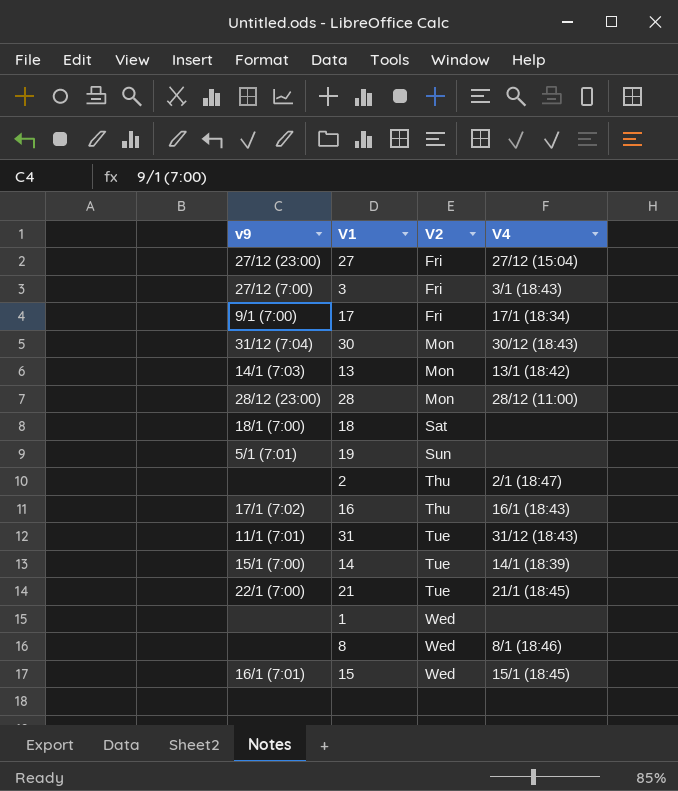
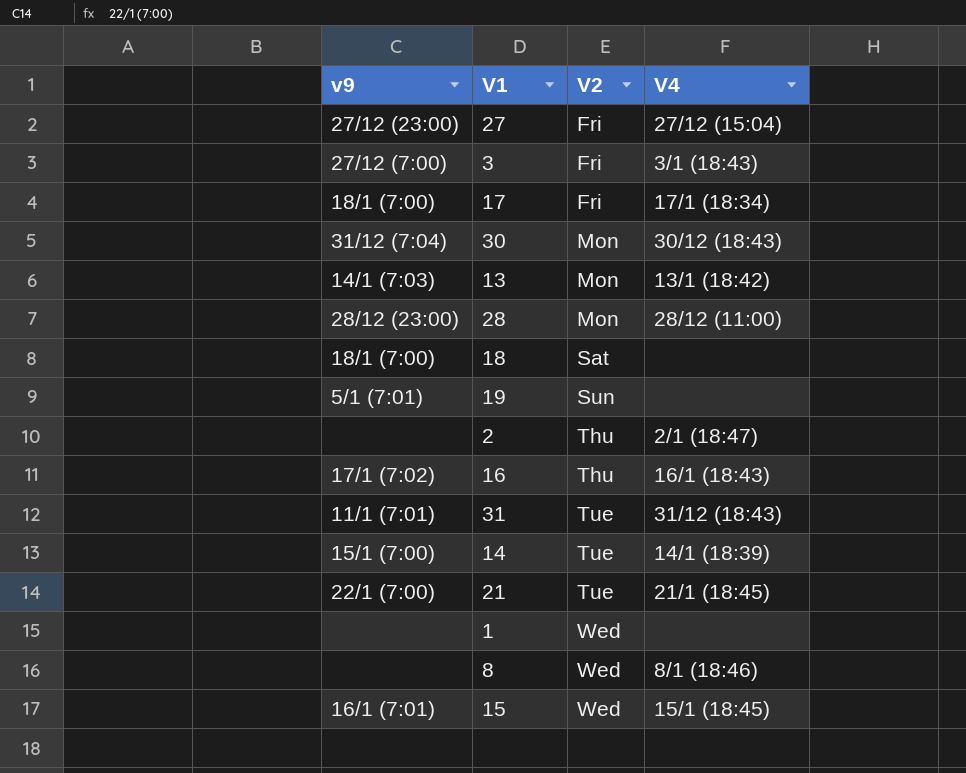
17 | v9: 9/1 (7:00) -> 18/1 (7:00)

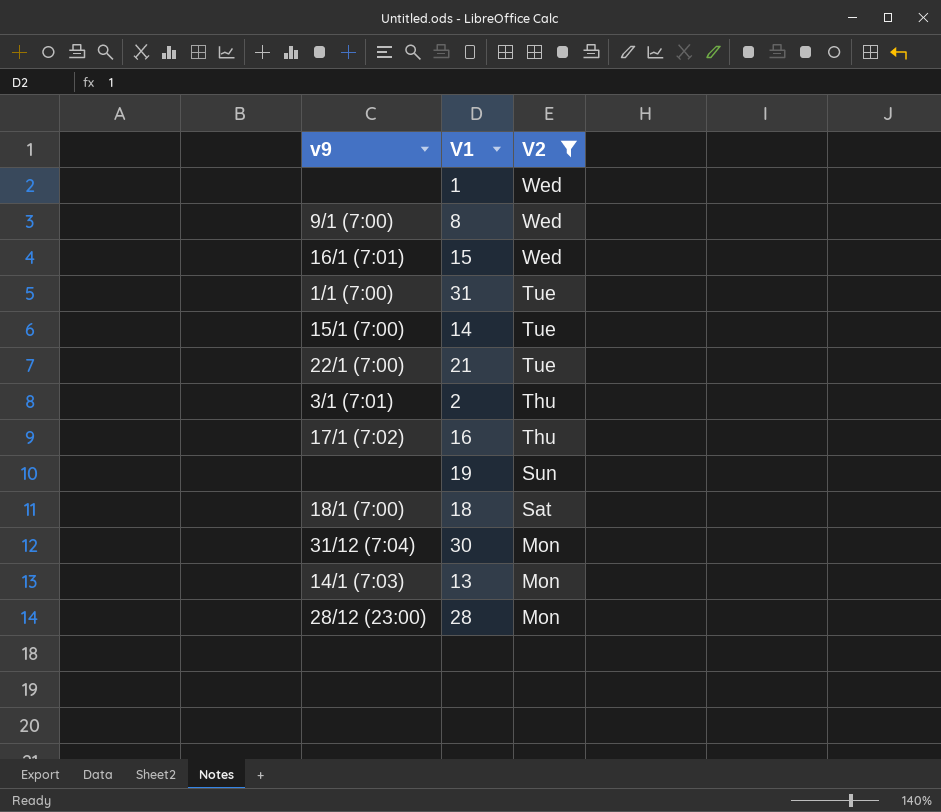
filter: none -> V2 != Fri
row order: V2 ascending -> V2 descending
column V4 | position: 4 -> none
8 | v9: none -> 9/1 (7:00)
31 | v9: 11/1 (7:01) -> 1/1 (7:00)
2 | v9: none -> 3/1 (7:01)
19 | v9: 5/1 (7:01) -> none

